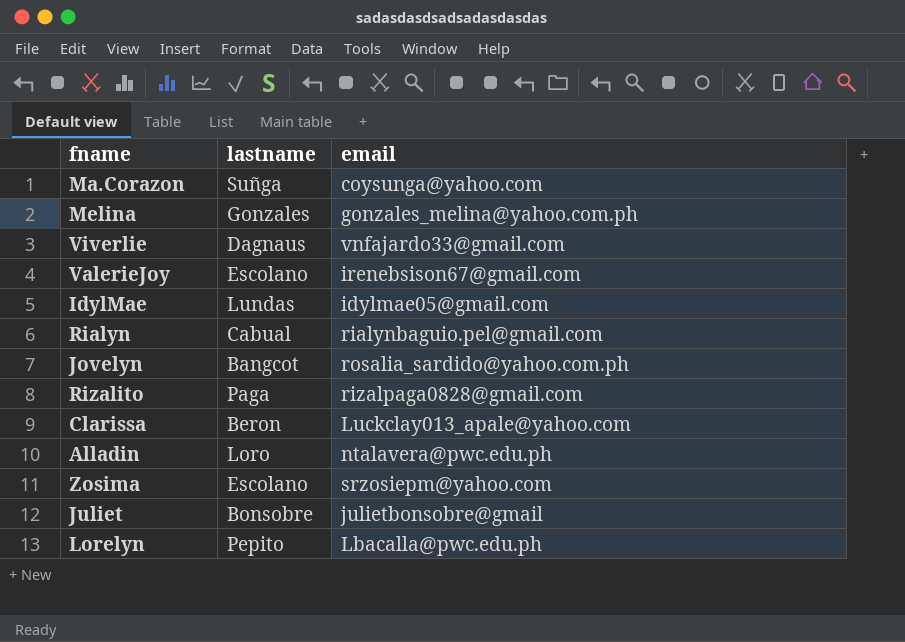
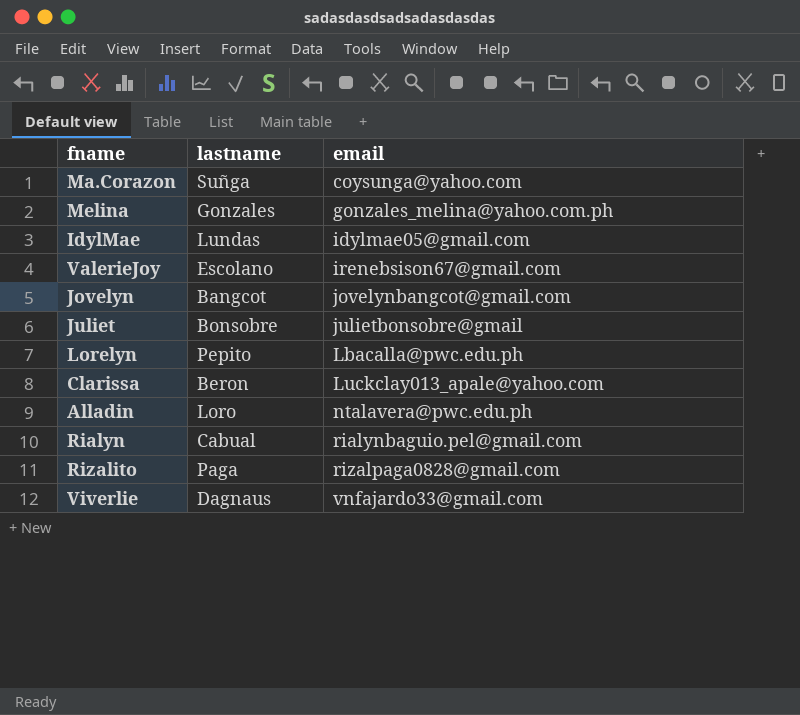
row order: none -> email ascending
row Zosima: Escolano | srzosiepm@yahoo.com -> none
Jovelyn | email: rosalia_sardido@yahoo.com.ph -> jovelynbangcot@gmail.com

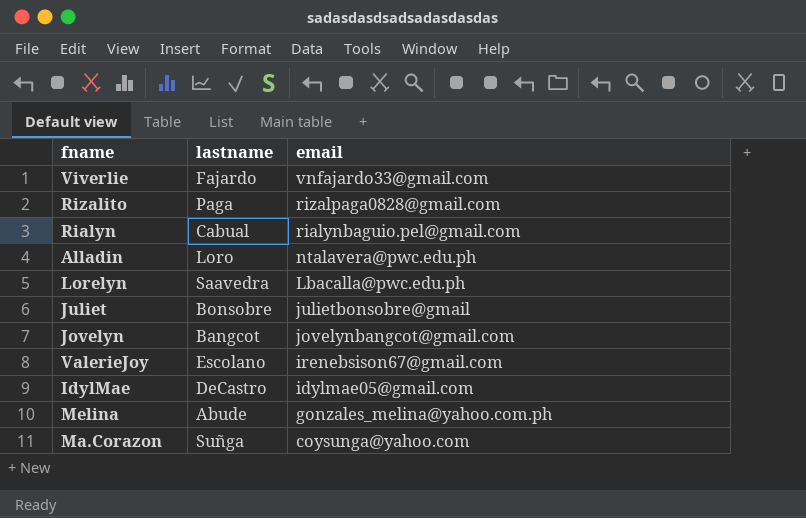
row order: email ascending -> email descending
row Clarissa: Beron | Luckclay013_apale@yahoo.com -> none
Viverlie | lastname: Dagnaus -> Fajardo
Lorelyn | lastname: Pepito -> Saavedra
IdylMae | lastname: Lundas -> DeCastro
Melina | lastname: Gonzales -> Abude

